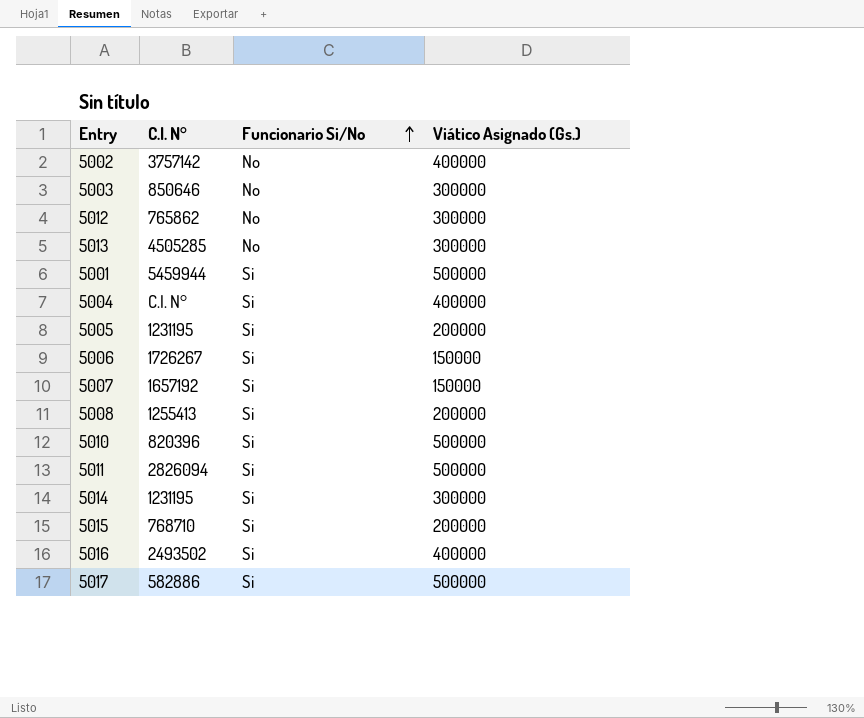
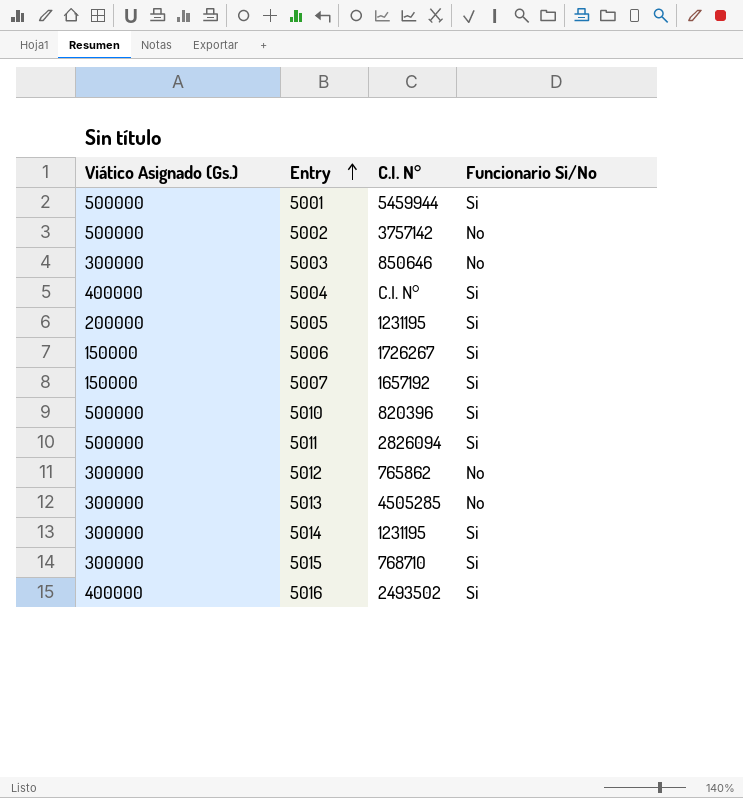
row order: Funcionario Si/No ascending -> Entry ascending
column Viático Asignado (Gs.) | position: 4 -> 1
row 5008: 1255413 | Si | 200000 -> none
row 5017: 582886 | Si | 500000 -> none
5002 | Viático Asignado (Gs.): 400000 -> 500000
5015 | Viático Asignado (Gs.): 200000 -> 300000

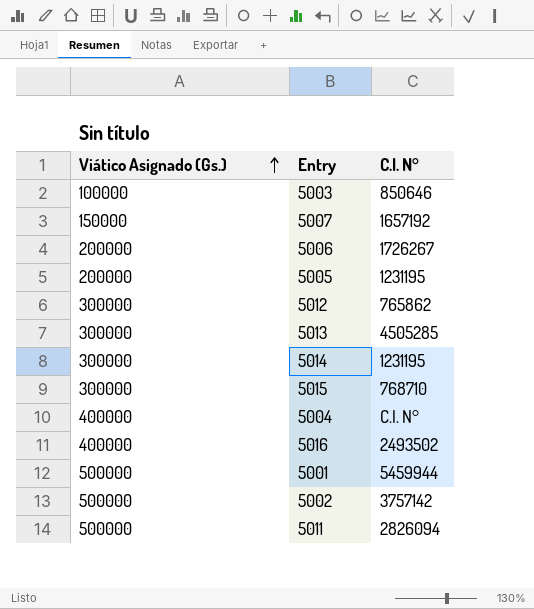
row order: Entry ascending -> Viático Asignado (Gs.) ascending
column Funcionario Si/No | position: 4 -> none
row 5010: 500000 | 820396 | Si -> none
5003 | Viático Asignado (Gs.): 300000 -> 100000
5006 | Viático Asignado (Gs.): 150000 -> 200000

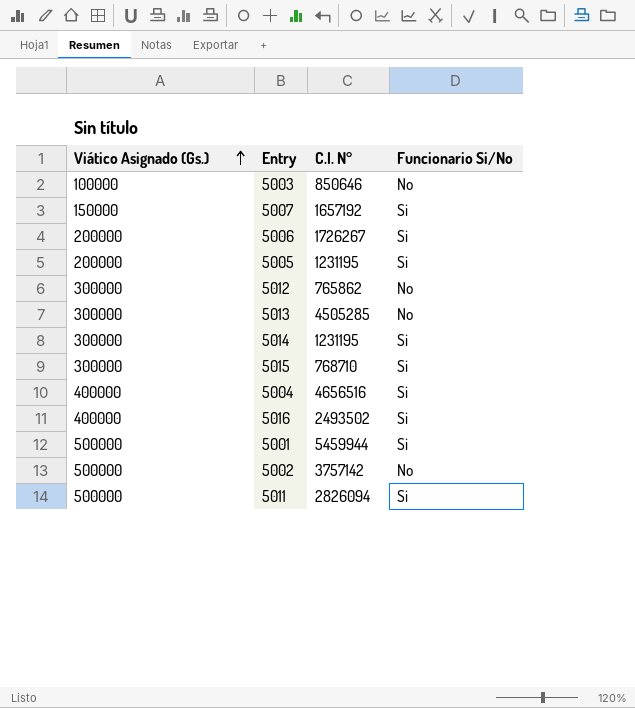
column Funcionario Si/No | position: none -> 4
5004 | C.I. N°: C.I. N° -> 4656516

